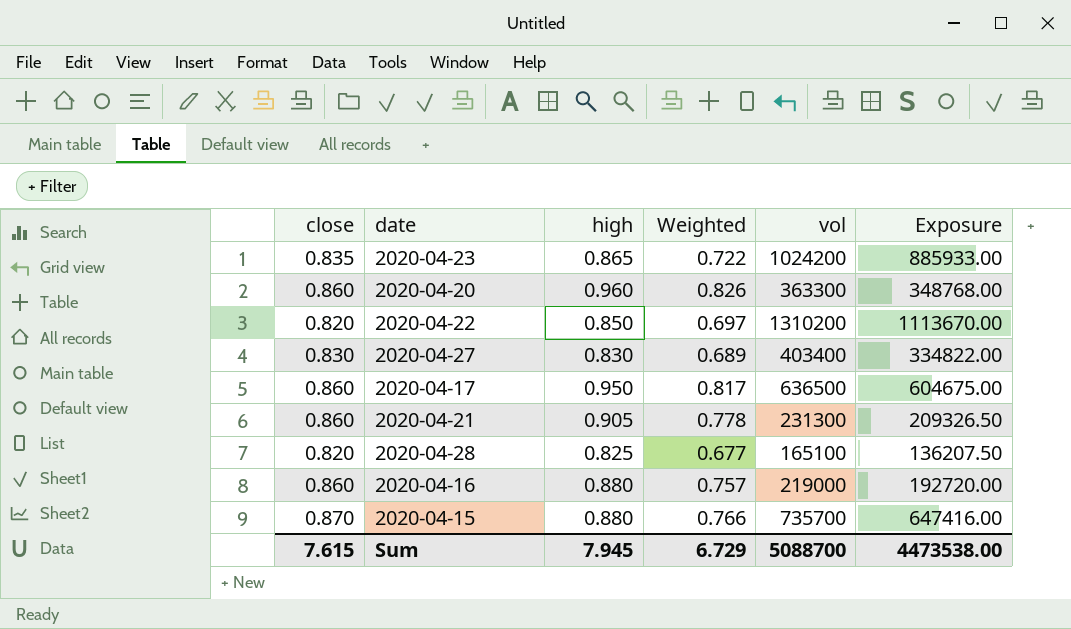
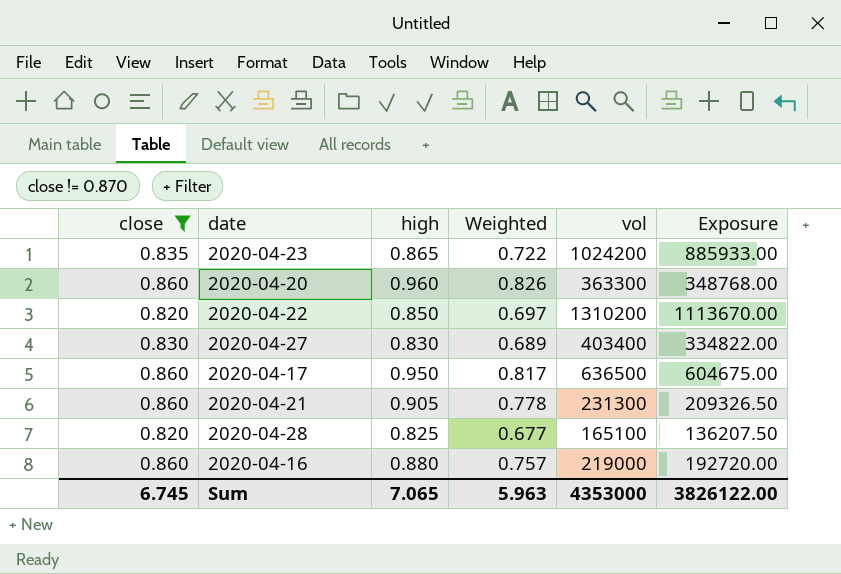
filter: none -> close != 0.870
Sum | close: 7.615 -> 6.745
Sum | high: 7.945 -> 7.065
Sum | Weighted: 6.729 -> 5.963
Sum | vol: 5088700 -> 4353000
Sum | Exposure: 4473538.00 -> 3826122.00

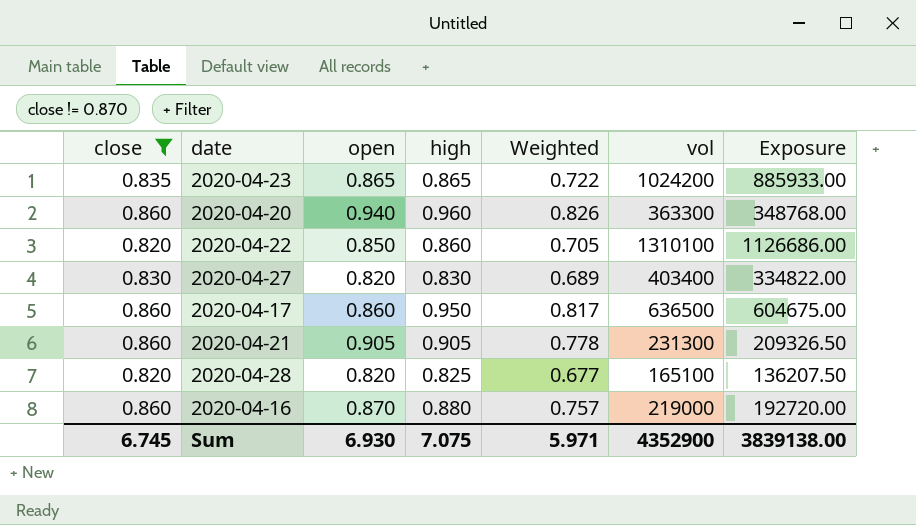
column open | position: none -> 3
2020-04-22 | high: 0.850 -> 0.860
2020-04-22 | Weighted: 0.697 -> 0.705
2020-04-22 | vol: 1310200 -> 1310100
2020-04-22 | Exposure: 1113670.00 -> 1126686.00
Sum | high: 7.065 -> 7.075
Sum | Weighted: 5.963 -> 5.971
Sum | vol: 4353000 -> 4352900
Sum | Exposure: 3826122.00 -> 3839138.00

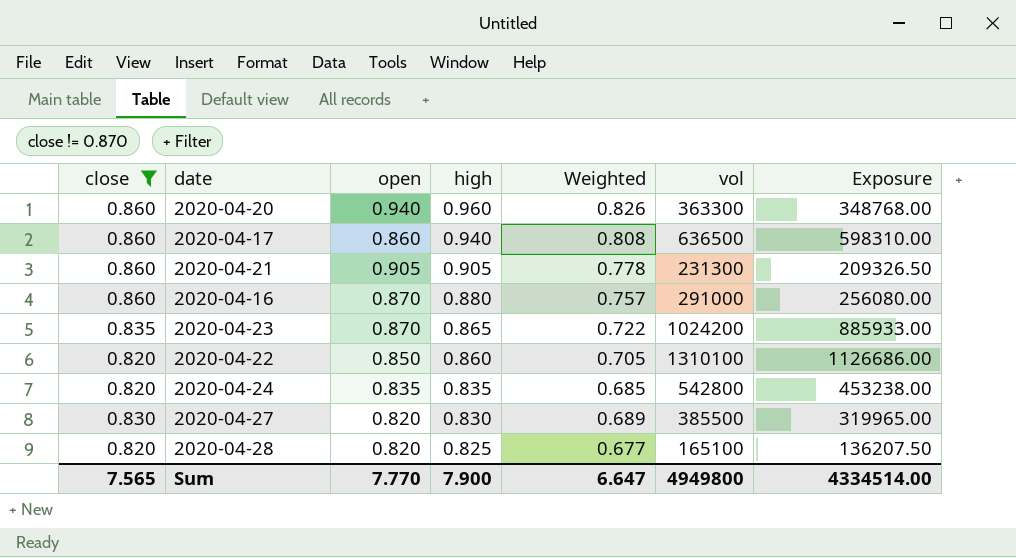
row order: none -> high descending
2020-04-17 | high: 0.950 -> 0.940
2020-04-17 | Weighted: 0.817 -> 0.808
2020-04-17 | Exposure: 604675.00 -> 598310.00
2020-04-16 | vol: 219000 -> 291000
2020-04-16 | Exposure: 192720.00 -> 256080.00
2020-04-23 | open: 0.865 -> 0.870
row 2020-04-24: none -> 0.820 | 0.835 | 0.835 | 0.685 | 542800 | 453238.00
2020-04-27 | vol: 403400 -> 385500
2020-04-27 | Exposure: 334822.00 -> 319965.00
Sum | close: 6.745 -> 7.565
Sum | open: 6.930 -> 7.770
Sum | high: 7.075 -> 7.900
Sum | Weighted: 5.971 -> 6.647
Sum | vol: 4352900 -> 4949800
Sum | Exposure: 3839138.00 -> 4334514.00

